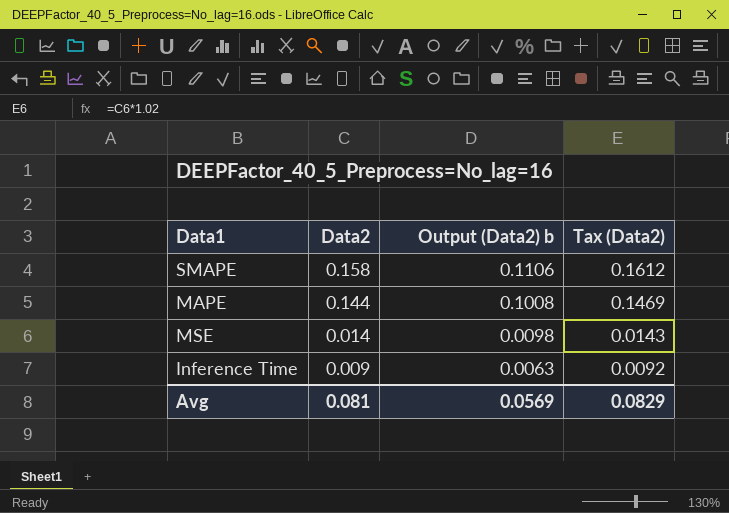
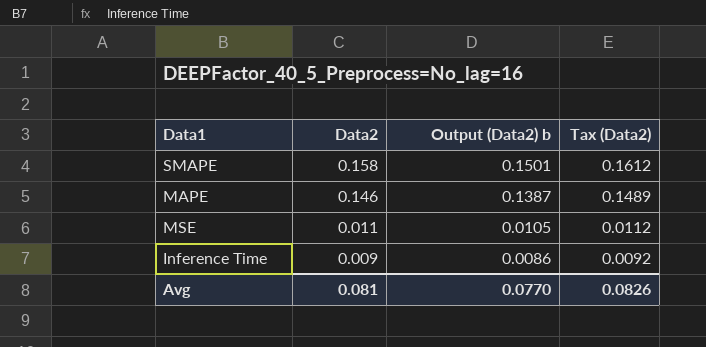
column Output (Data2) b | formula: [Data2] * 0.7 -> [Data2] * 0.95
MAPE | Data2: 0.144 -> 0.146
MAPE | Tax (Data2): 0.1469 -> 0.1489
MSE | Data2: 0.014 -> 0.011
MSE | Tax (Data2): 0.0143 -> 0.0112
Avg | Output (Data2) b: 0.0569 -> 0.0770
Avg | Tax (Data2): 0.0829 -> 0.0826

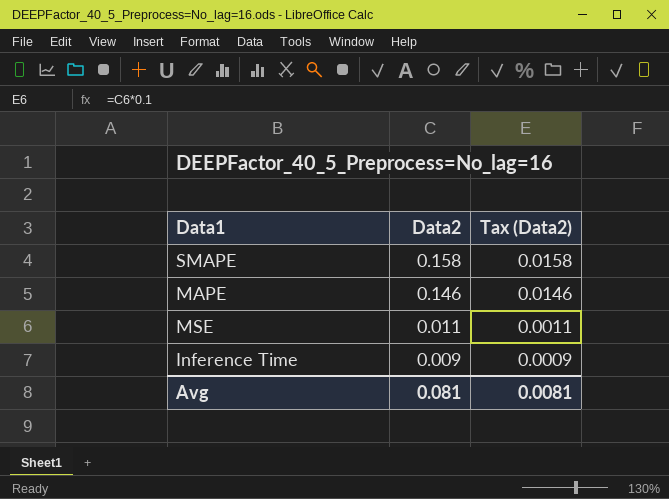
column Output (Data2) b | formula: [Data2] * 0.95 -> none
column Tax (Data2) | formula: [Data2] * 1.02 -> [Data2] * 0.1
Avg | Tax (Data2): 0.0826 -> 0.0081

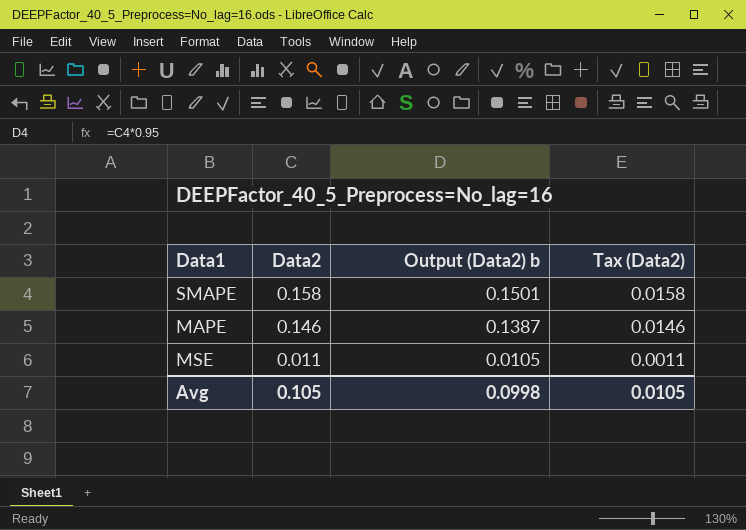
column Output (Data2) b | formula: none -> [Data2] * 0.95
row Inference Time: 0.009 | 0.0009 -> none
Avg | Data2: 0.081 -> 0.105
Avg | Tax (Data2): 0.0081 -> 0.0105

